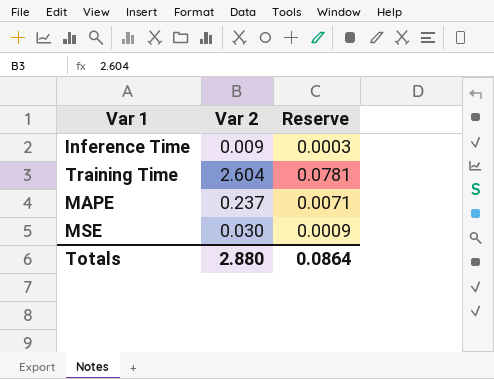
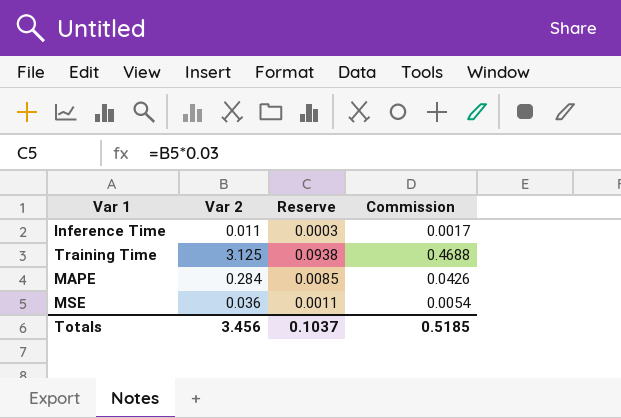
column Commission | formula: none -> [Var 2] * 0.15
Inference Time | Var 2: 0.009 -> 0.011
Training Time | Var 2: 2.604 -> 3.125
Training Time | Reserve: 0.0781 -> 0.0938
MAPE | Var 2: 0.237 -> 0.284
MAPE | Reserve: 0.0071 -> 0.0085
MSE | Var 2: 0.030 -> 0.036
MSE | Reserve: 0.0009 -> 0.0011
Totals | Var 2: 2.880 -> 3.456
Totals | Reserve: 0.0864 -> 0.1037

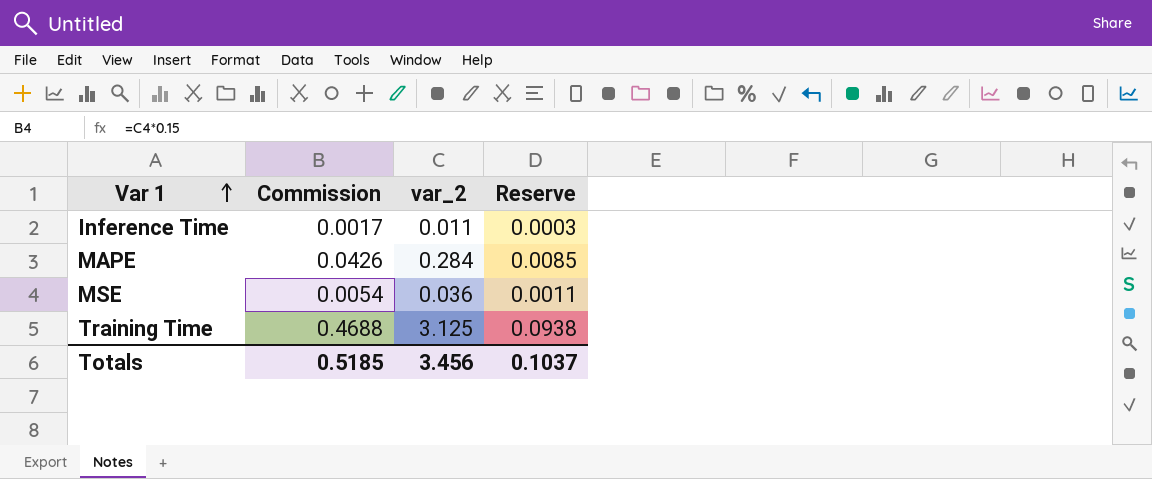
row order: none -> Var 1 ascending
column Commission | position: 4 -> 2
column name: Var 2 -> var_2

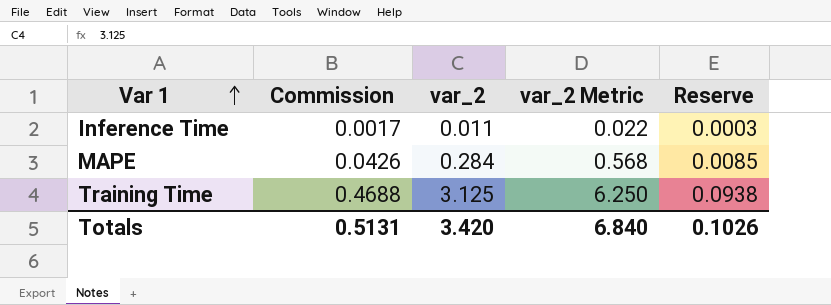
column var_2 Metric | formula: none -> [var_2] * 2
row MSE: 0.0054 | 0.036 | 0.0011 -> none
Totals | Commission: 0.5185 -> 0.5131
Totals | var_2: 3.456 -> 3.420
Totals | Reserve: 0.1037 -> 0.1026

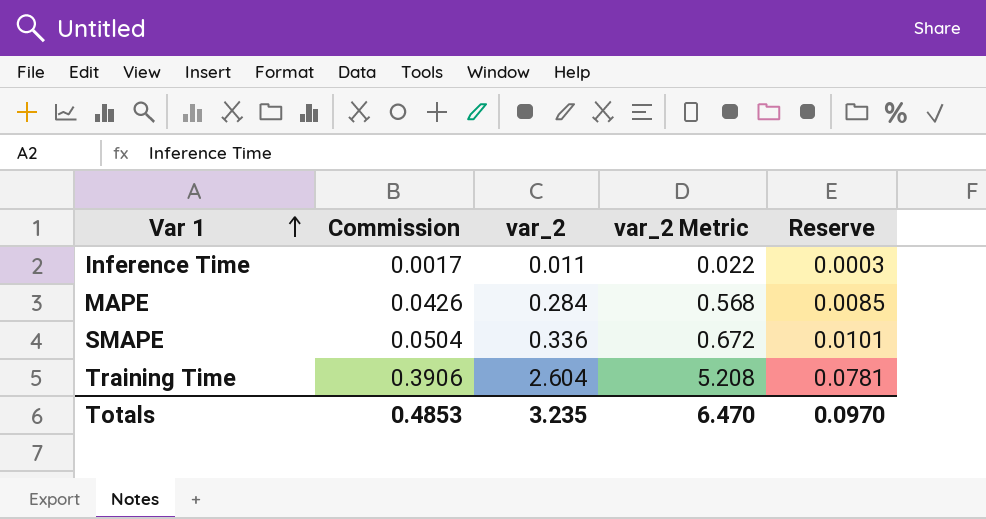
row SMAPE: none -> 0.0504 | 0.336 | 0.672 | 0.0101
Training Time | Commission: 0.4688 -> 0.3906
Training Time | var_2: 3.125 -> 2.604
Training Time | var_2 Metric: 6.250 -> 5.208
Training Time | Reserve: 0.0938 -> 0.0781
Totals | Commission: 0.5131 -> 0.4853
Totals | var_2: 3.420 -> 3.235
Totals | var_2 Metric: 6.840 -> 6.470
Totals | Reserve: 0.1026 -> 0.0970

